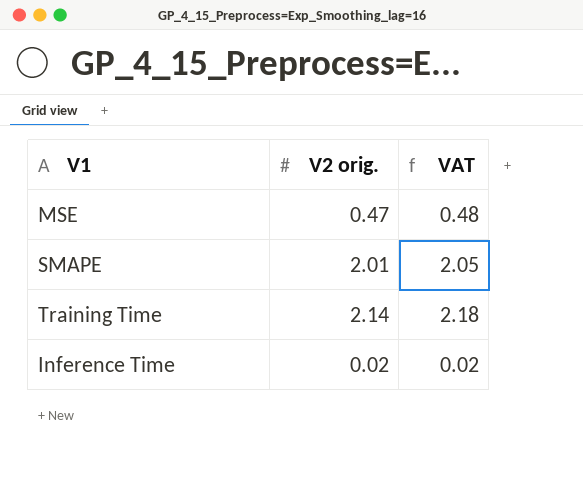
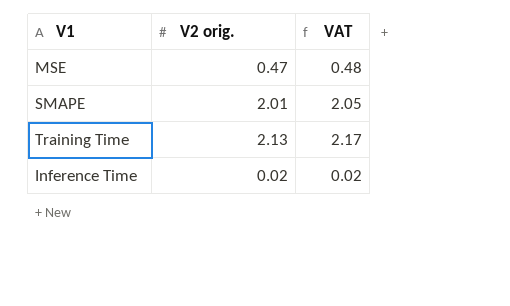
Training Time | V2 orig.: 2.14 -> 2.13
Training Time | VAT: 2.18 -> 2.17

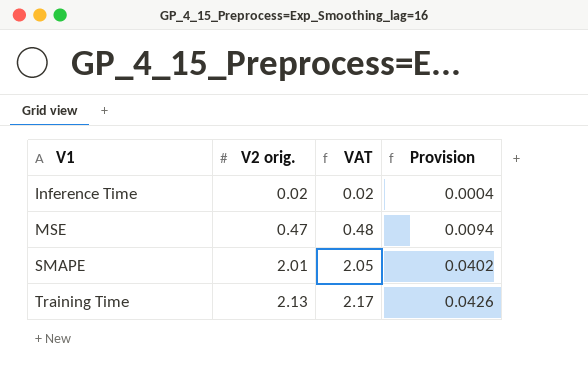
row order: none -> V1 ascending
column Provision | formula: none -> [V2 orig.] * 0.02

